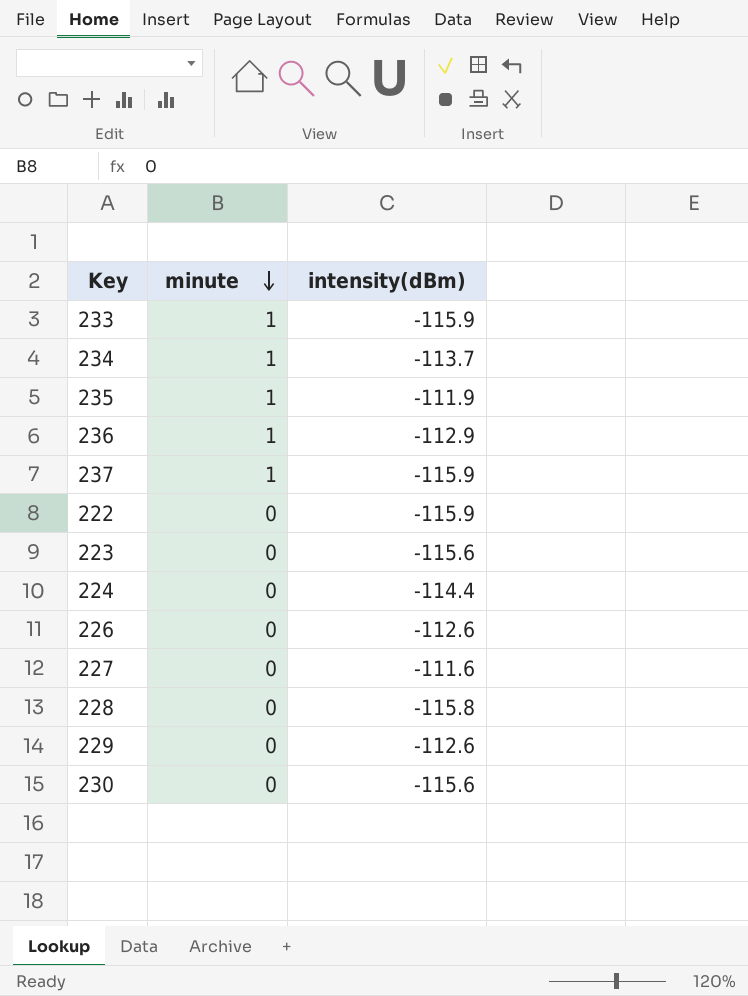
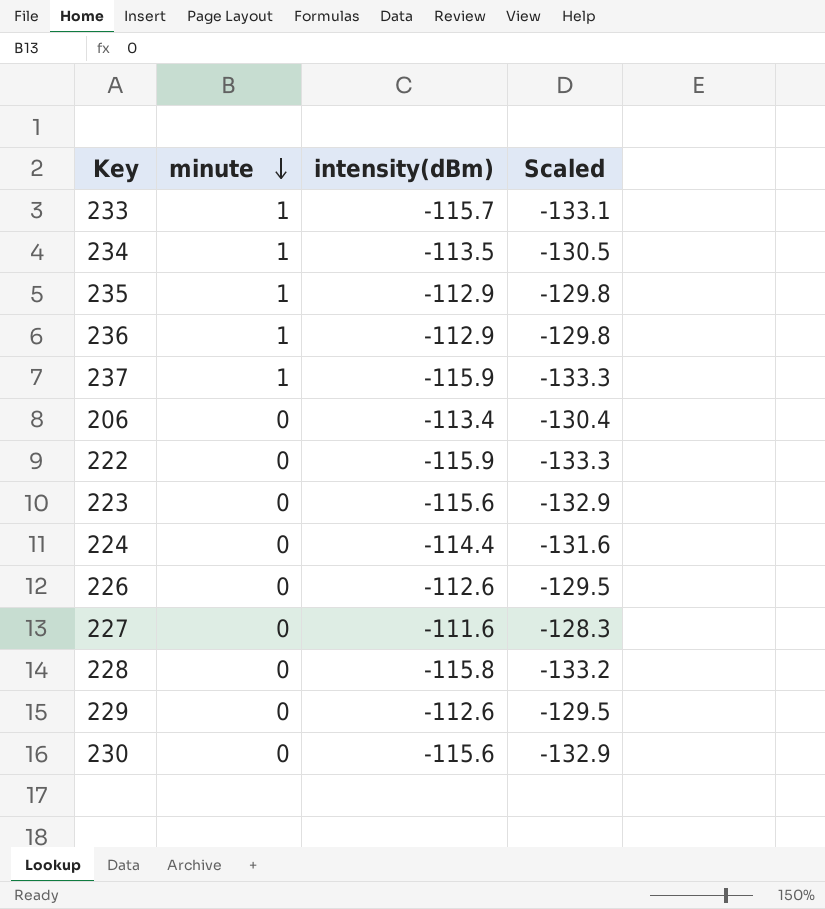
column Scaled | formula: none -> [intensity(dBm)] * 1.15
233 | intensity(dBm): -115.9 -> -115.7
234 | intensity(dBm): -113.7 -> -113.5
235 | intensity(dBm): -111.9 -> -112.9
row 206: none -> 0 | -113.4 | -130.4

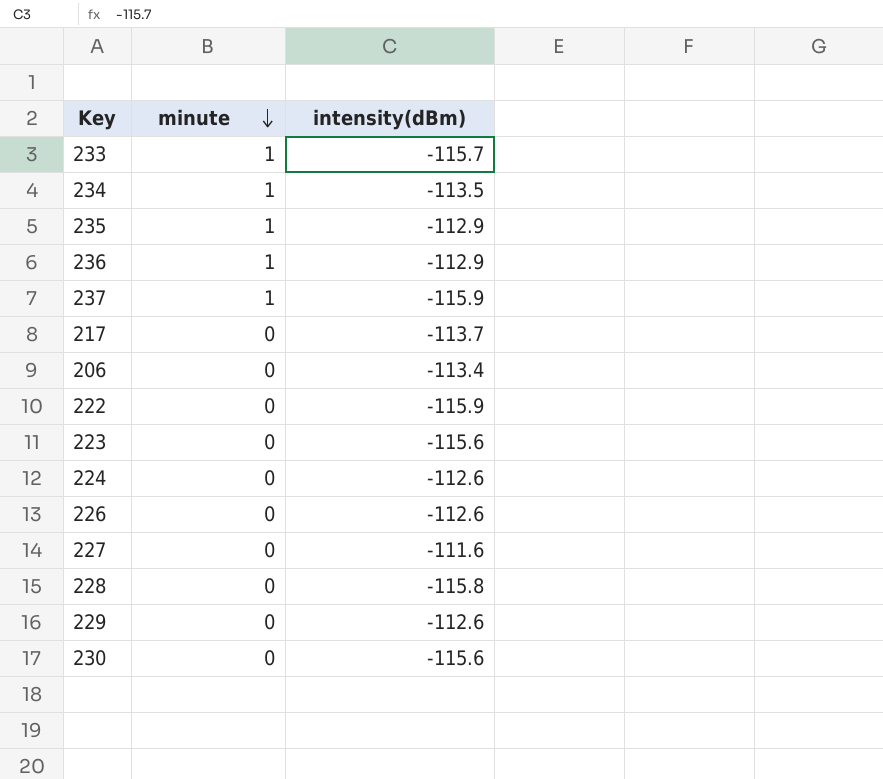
column Scaled | formula: [intensity(dBm)] * 1.15 -> none
row 217: none -> 0 | -113.7
224 | intensity(dBm): -114.4 -> -112.6

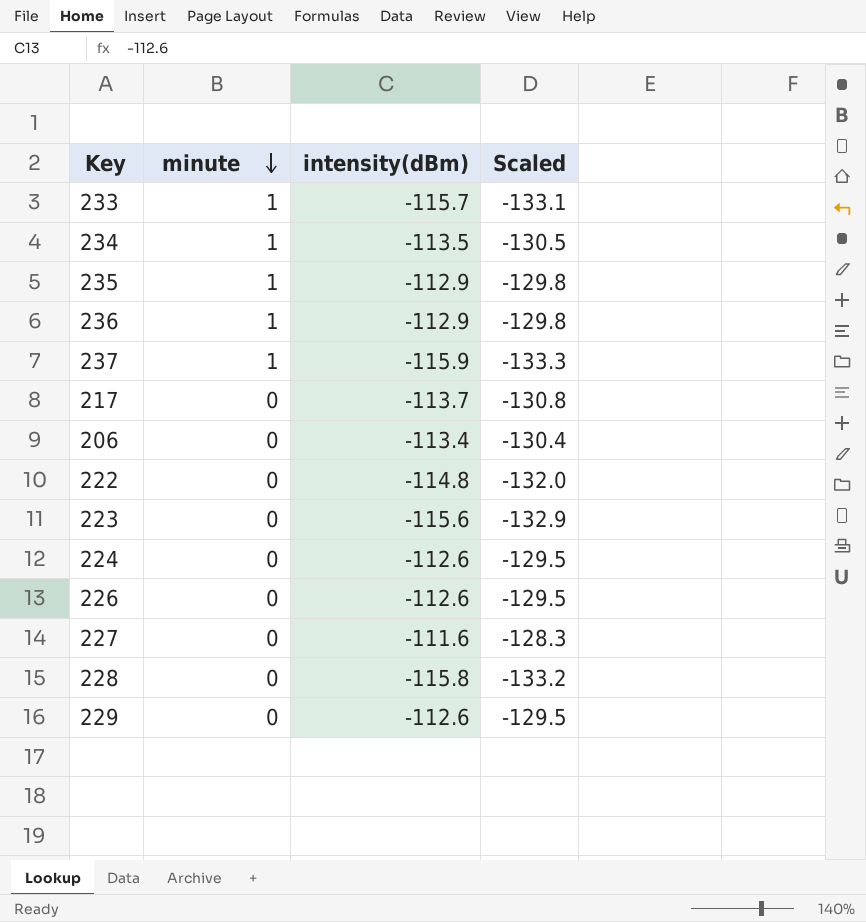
column Scaled | formula: none -> [intensity(dBm)] * 1.15
row 230: 0 | -115.6 -> none
222 | intensity(dBm): -115.9 -> -114.8

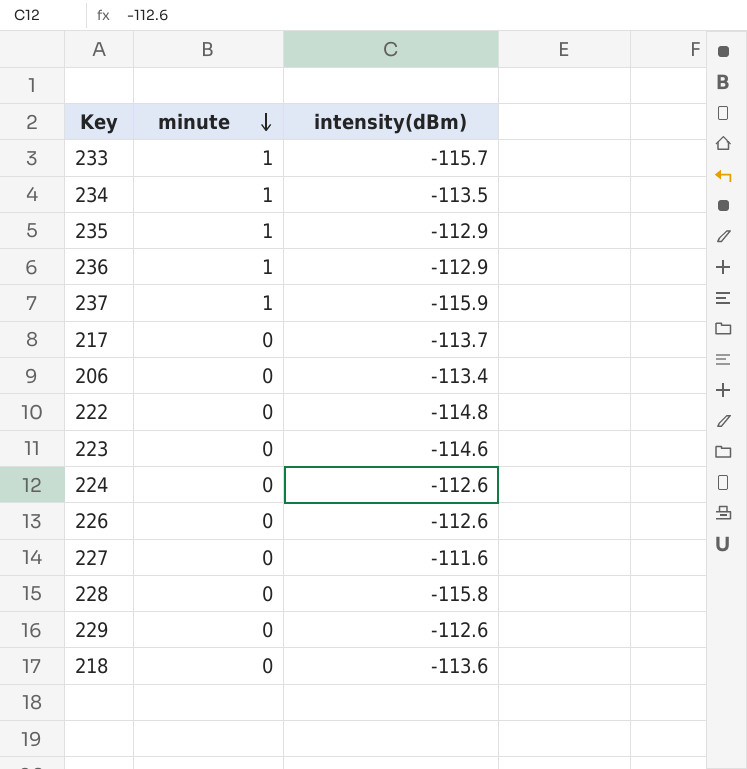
column Scaled | formula: [intensity(dBm)] * 1.15 -> none
223 | intensity(dBm): -115.6 -> -114.6
row 218: none -> 0 | -113.6

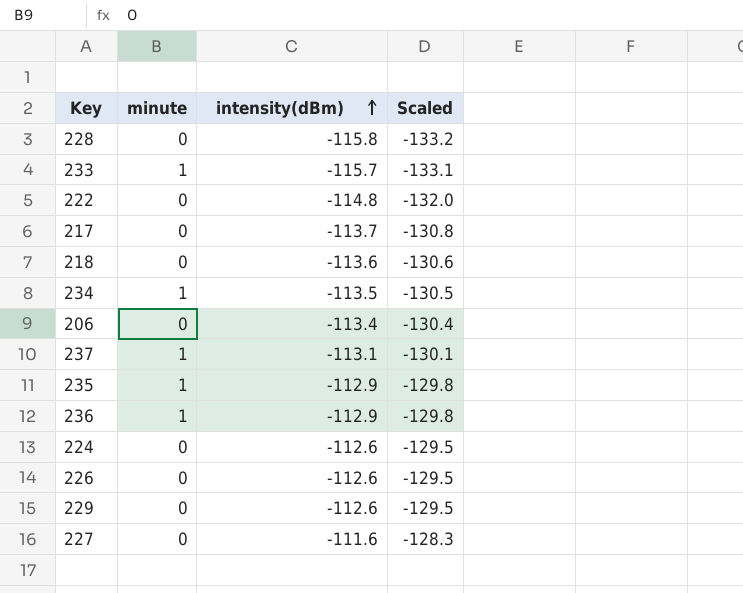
row order: minute descending -> intensity(dBm) ascending
column Scaled | formula: none -> [intensity(dBm)] * 1.15
row 223: 0 | -114.6 -> none
237 | intensity(dBm): -115.9 -> -113.1

